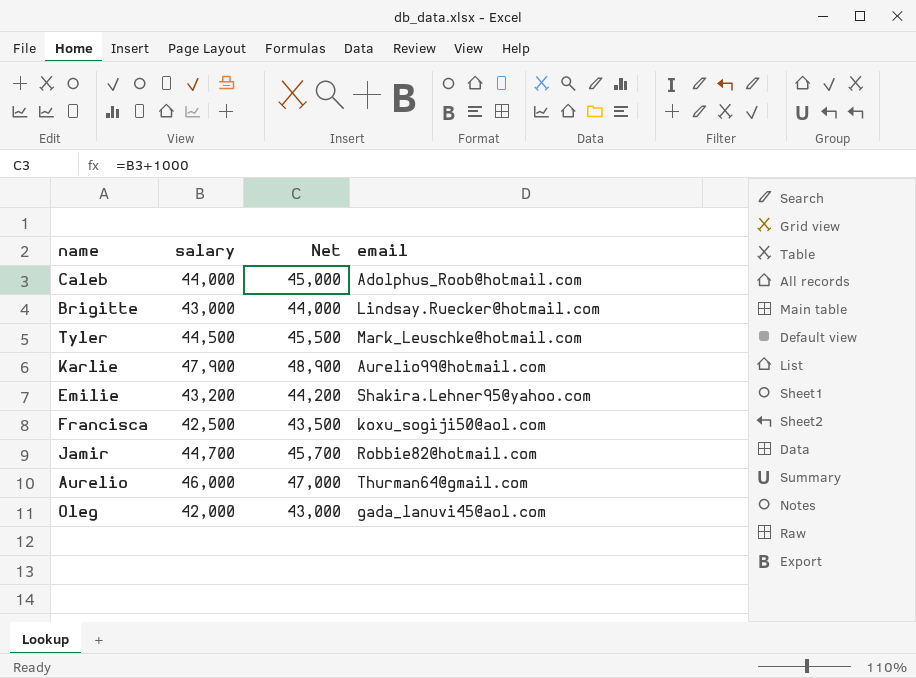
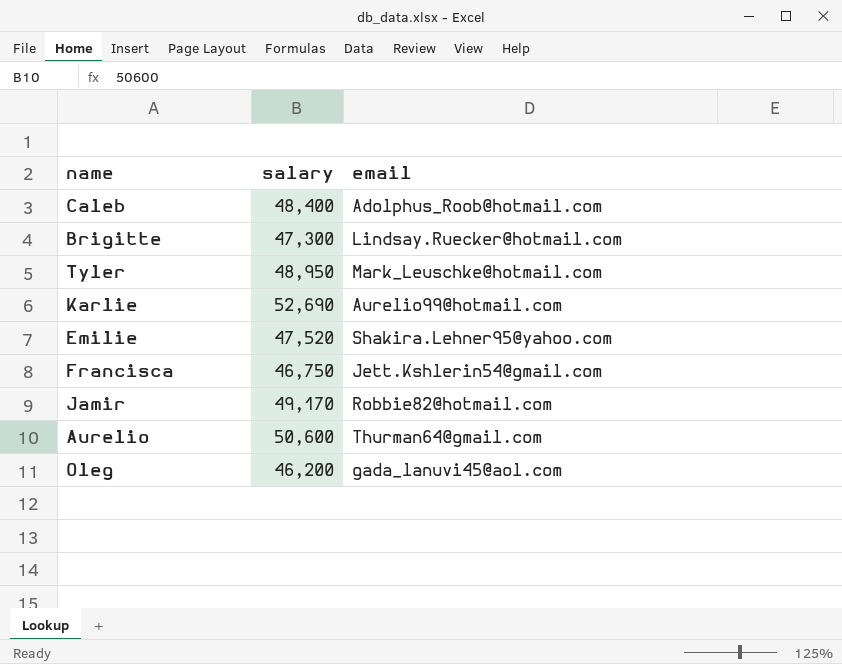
column Net | formula: [salary] + 1000 -> none
Caleb | salary: 44,000 -> 48,400
Brigitte | salary: 43,000 -> 47,300
Tyler | salary: 44,500 -> 48,950
Karlie | salary: 47,900 -> 52,690
Emilie | salary: 43,200 -> 47,520
Francisca | salary: 42,500 -> 46,750
Francisca | email: koxu_sogiji50@aol.com -> Jett.Kshlerin54@gmail.com
Jamir | salary: 44,700 -> 49,170
Aurelio | salary: 46,000 -> 50,600
Oleg | salary: 42,000 -> 46,200

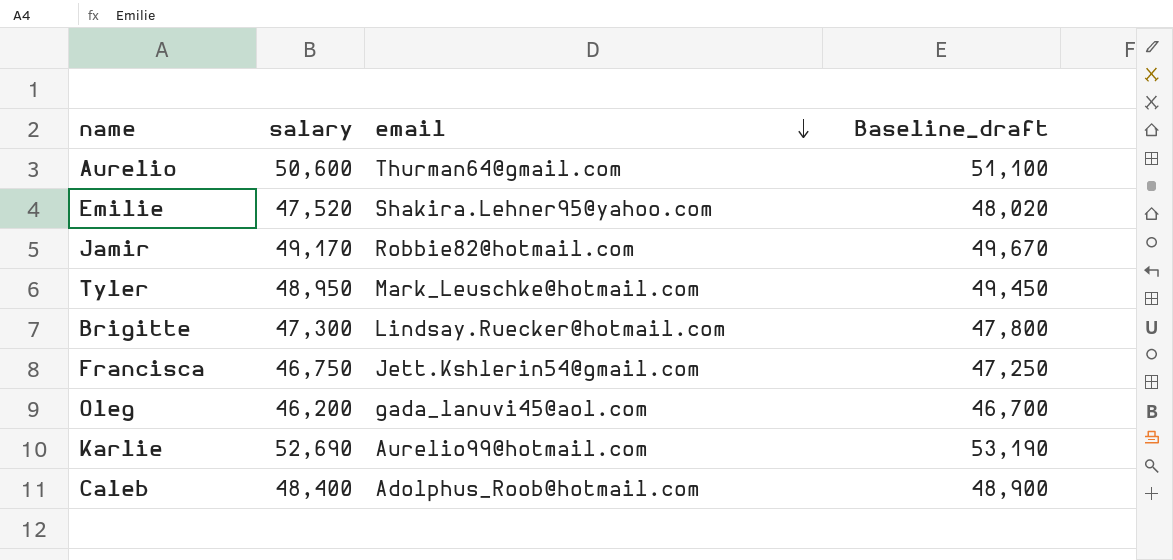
row order: none -> email descending
column Baseline_draft | formula: none -> [salary] + 500

